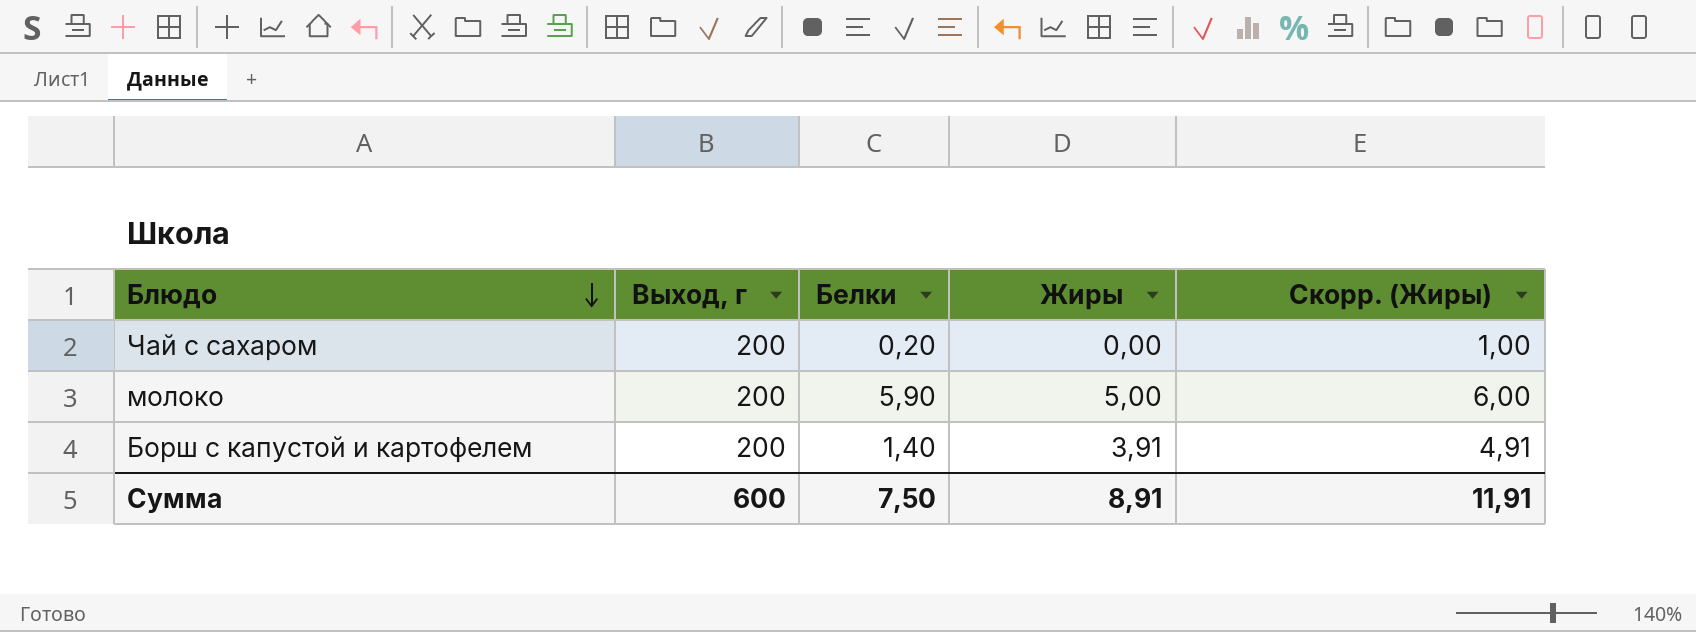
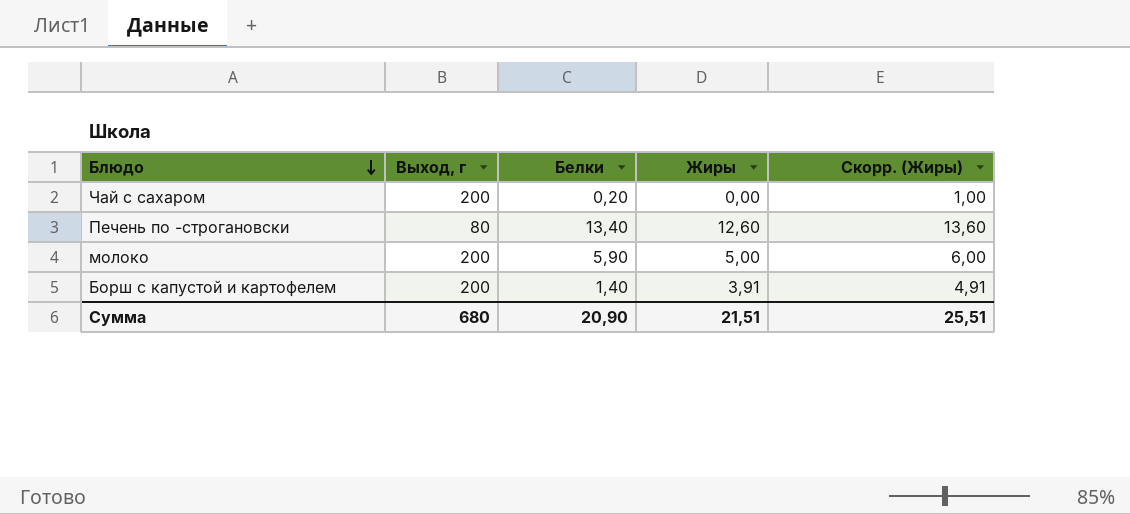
row Печень по -строгановски: none -> 80 | 13,40 | 12,60 | 13,60
Сумма | Выход, г: 600 -> 680
Сумма | Белки: 7,50 -> 20,90
Сумма | Жиры: 8,91 -> 21,51
Сумма | Скорр. (Жиры): 11,91 -> 25,51

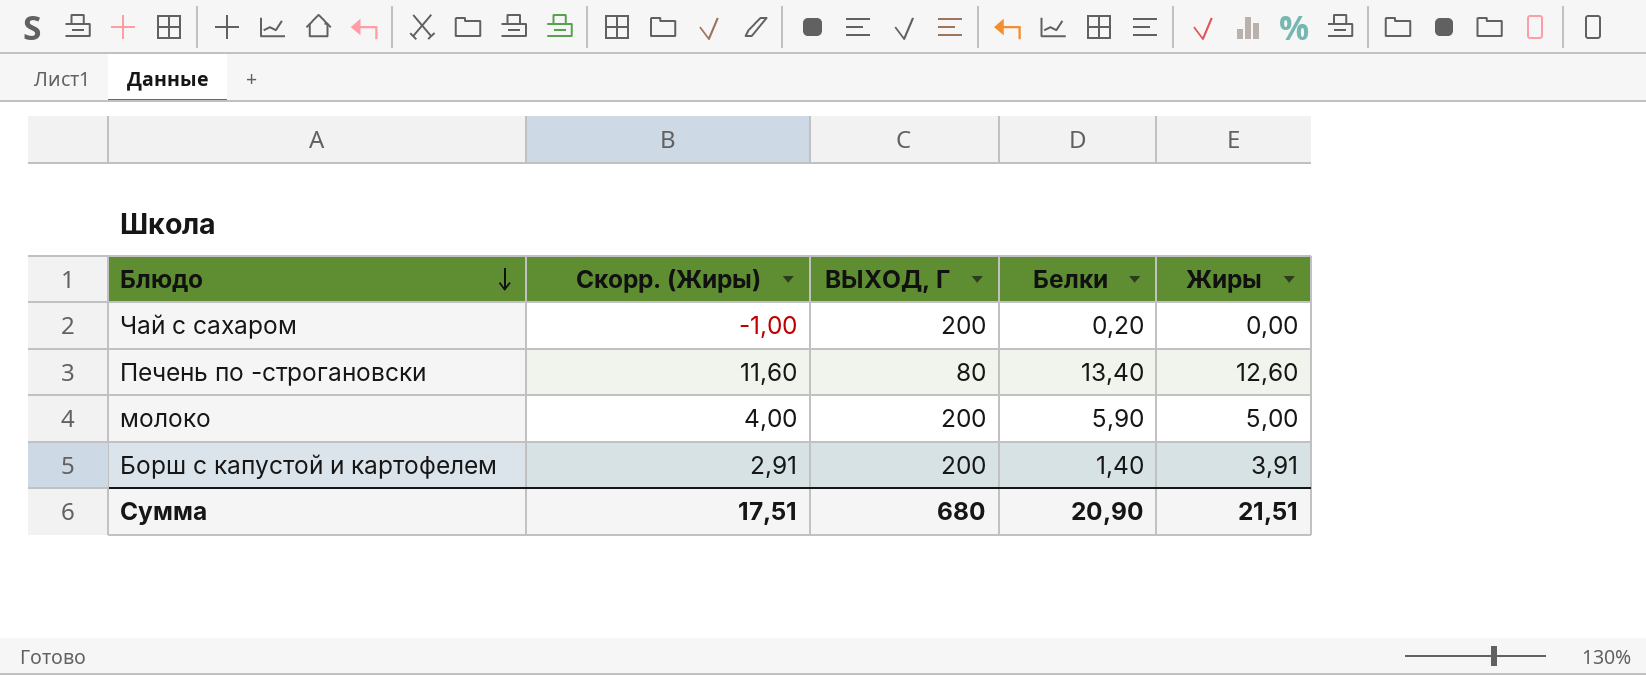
column Скорр. (Жиры) | formula: [Жиры] + 1 -> [Жиры] - 1
column Скорр. (Жиры) | position: 5 -> 2
column name: Выход, г -> ВЫХОД, Г
Сумма | Скорр. (Жиры): 25,51 -> 17,51

